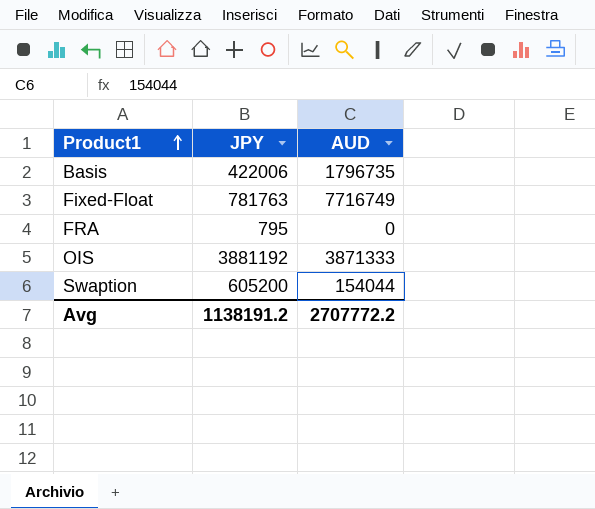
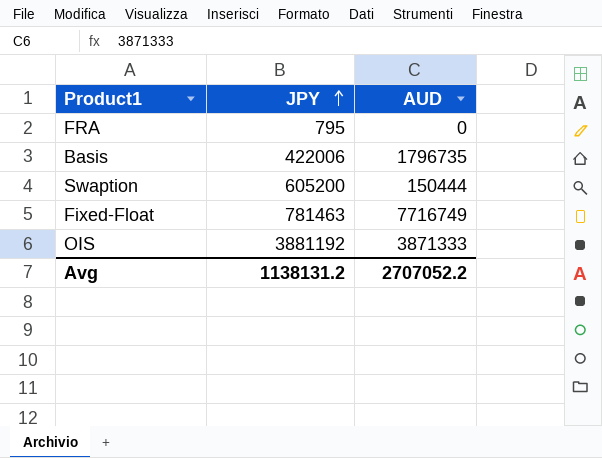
row order: Product1 ascending -> JPY ascending
Swaption | AUD: 154044 -> 150444
Fixed-Float | JPY: 781763 -> 781463
Avg | JPY: 1138191.2 -> 1138131.2
Avg | AUD: 2707772.2 -> 2707052.2

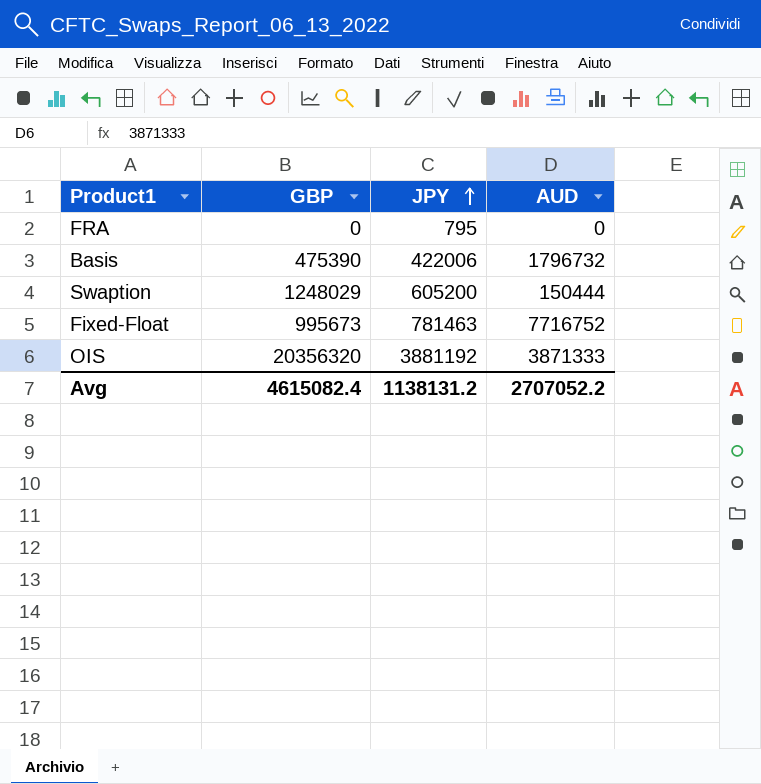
column GBP | position: none -> 2
Basis | AUD: 1796735 -> 1796732
Fixed-Float | AUD: 7716749 -> 7716752

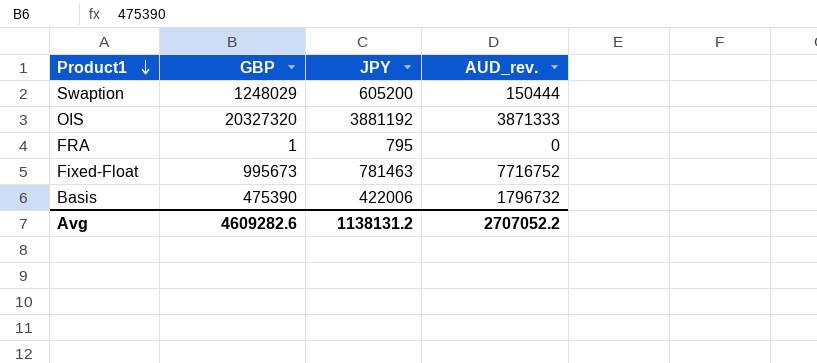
row order: JPY ascending -> Product1 descending
column name: AUD -> AUD_rev.
OIS | GBP: 20356320 -> 20327320
FRA | GBP: 0 -> 1
Avg | GBP: 4615082.4 -> 4609282.6

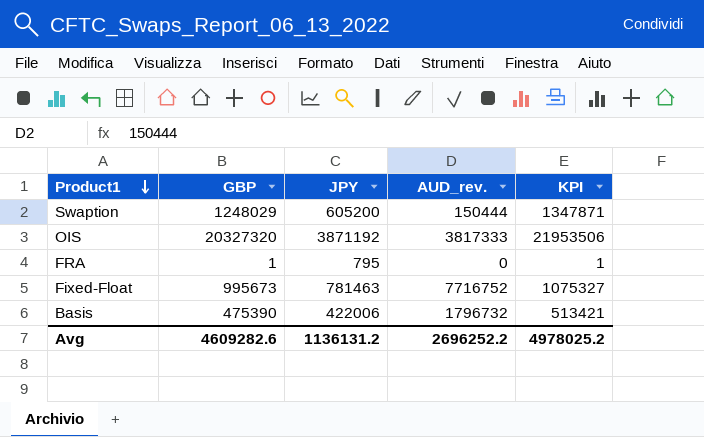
column KPI | formula: none -> [GBP] * 1.08
OIS | JPY: 3881192 -> 3871192
OIS | AUD_rev.: 3871333 -> 3817333
Avg | JPY: 1138131.2 -> 1136131.2
Avg | AUD_rev.: 2707052.2 -> 2696252.2

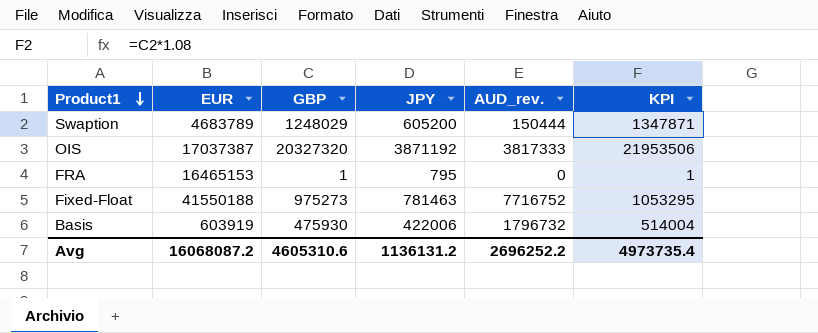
column EUR | position: none -> 2
Fixed-Float | GBP: 995673 -> 975273
Fixed-Float | KPI: 1075327 -> 1053295
Basis | GBP: 475390 -> 475930
Basis | KPI: 513421 -> 514004
Avg | GBP: 4609282.6 -> 4605310.6
Avg | KPI: 4978025.2 -> 4973735.4

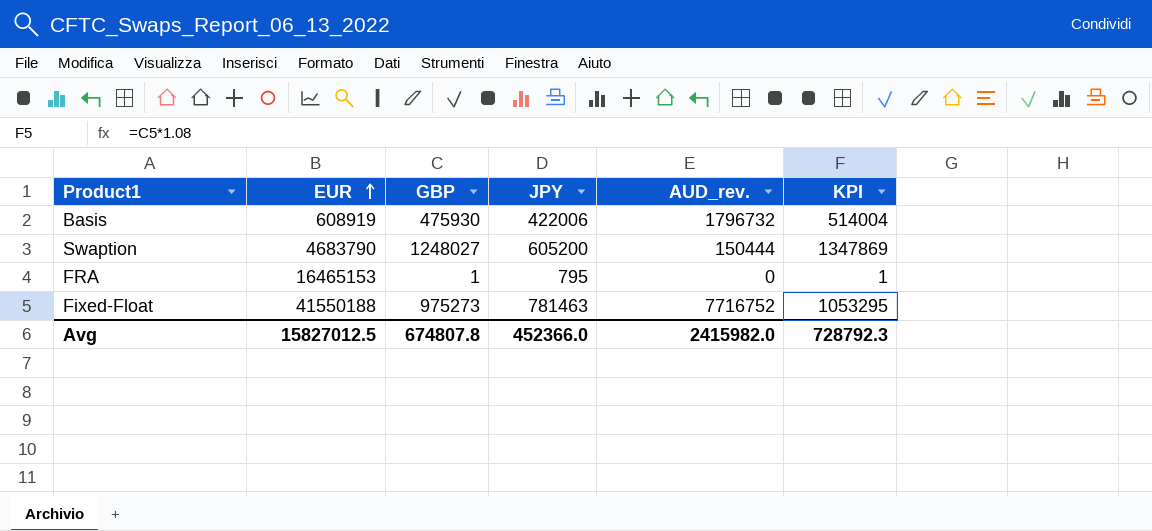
row order: Product1 descending -> EUR ascending
row OIS: 17037387 | 20327320 | 3871192 | 3817333 | 21953506 -> none
Basis | EUR: 603919 -> 608919
Swaption | EUR: 4683789 -> 4683790
Swaption | GBP: 1248029 -> 1248027
Swaption | KPI: 1347871 -> 1347869
Avg | EUR: 16068087.2 -> 15827012.5
Avg | GBP: 4605310.6 -> 674807.8
Avg | JPY: 1136131.2 -> 452366.0
Avg | AUD_rev.: 2696252.2 -> 2415982.0
Avg | KPI: 4973735.4 -> 728792.3

